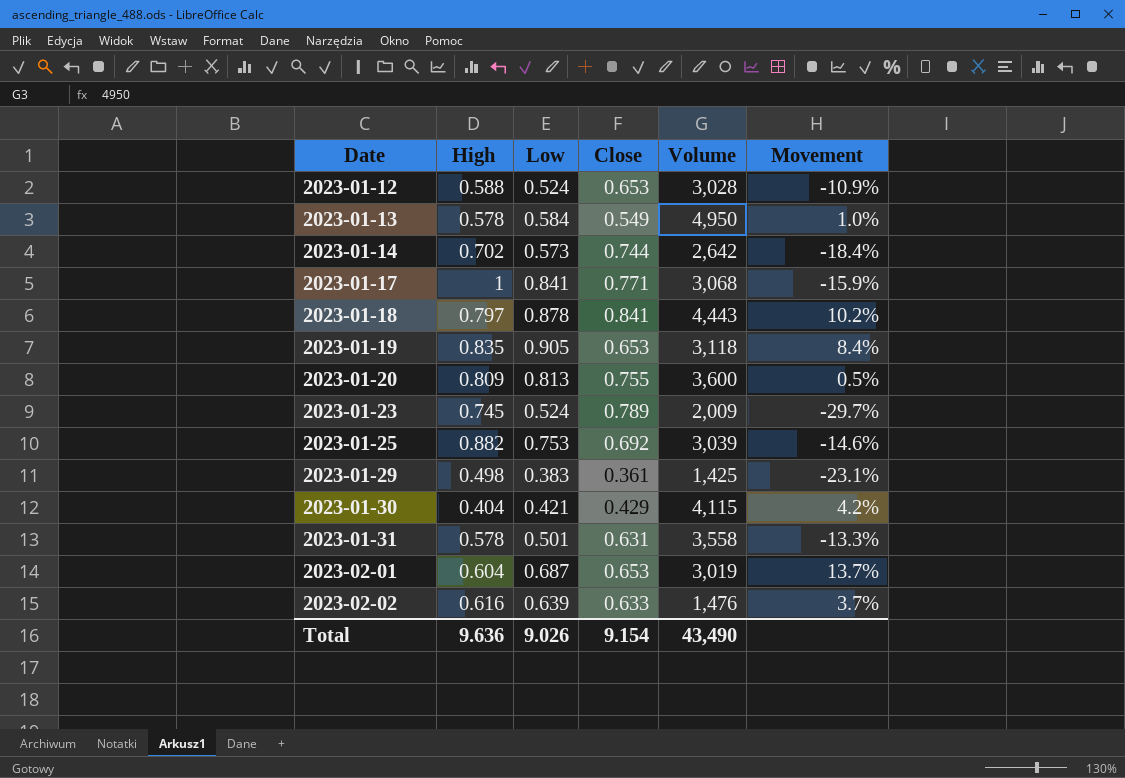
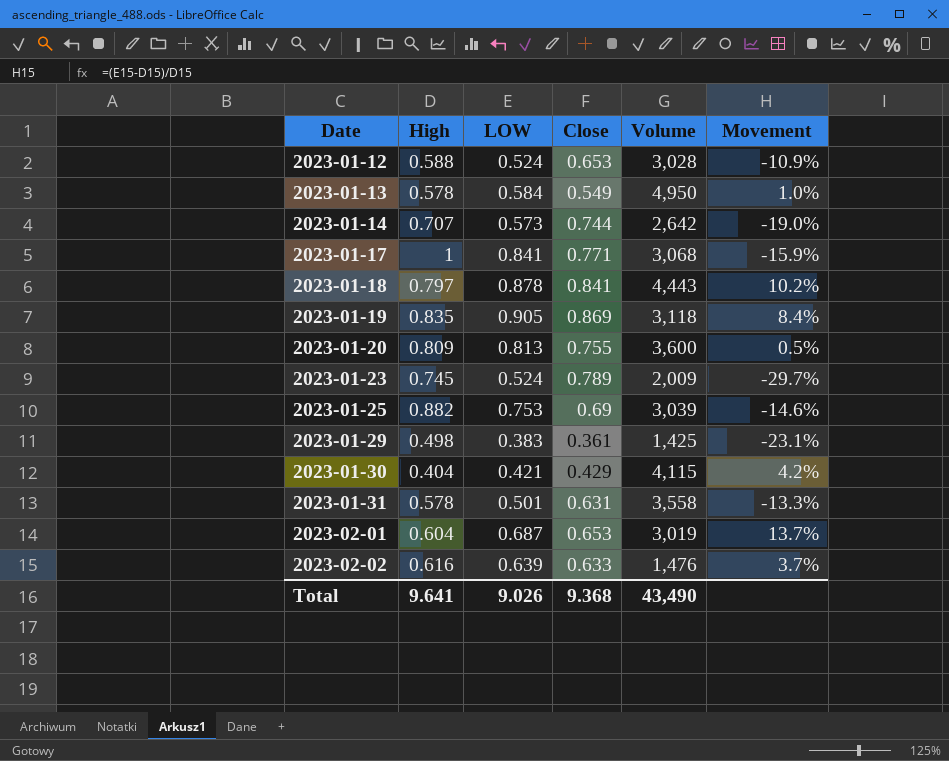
column name: Low -> LOW
2023-01-14 | High: 0.702 -> 0.707
2023-01-14 | Movement: -18.4% -> -19.0%
2023-01-19 | Close: 0.653 -> 0.869
2023-01-25 | Close: 0.692 -> 0.69
Total | High: 9.636 -> 9.641
Total | Close: 9.154 -> 9.368

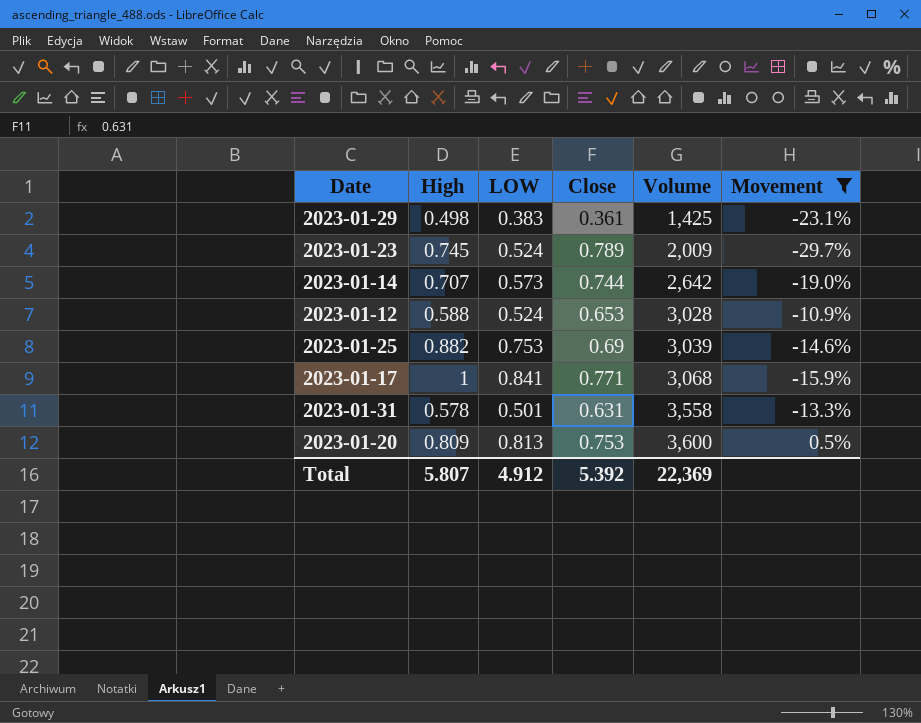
filter: none -> Movement <= 0.5%
row order: Date ascending -> Volume ascending
2023-01-20 | Close: 0.755 -> 0.753
Total | High: 9.641 -> 5.807
Total | LOW: 9.026 -> 4.912
Total | Close: 9.368 -> 5.392
Total | Volume: 43,490 -> 22,369

